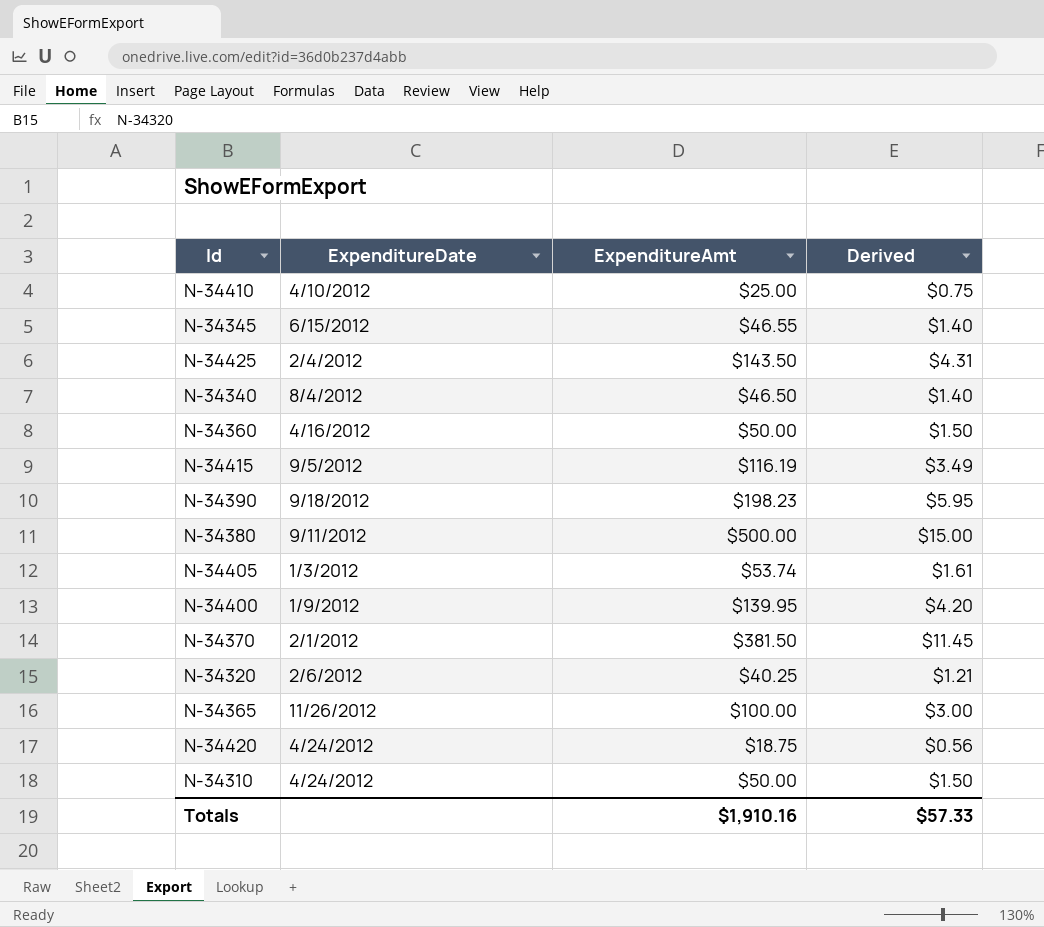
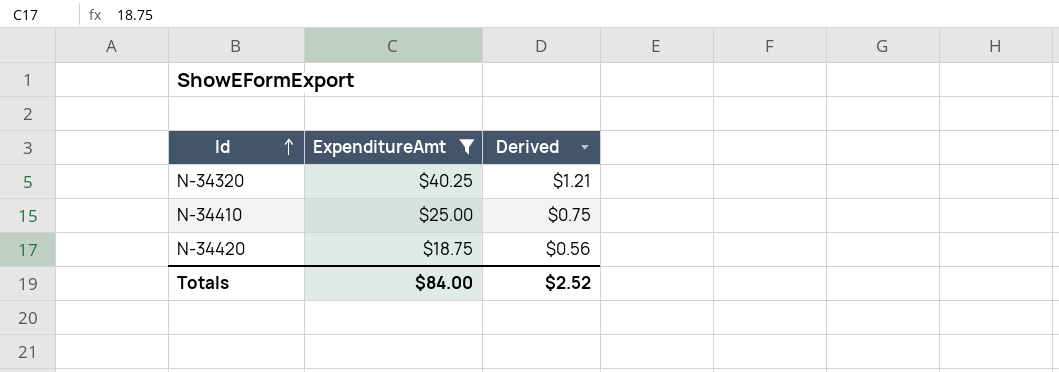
filter: none -> ExpenditureAmt <= $40.25
row order: none -> Id ascending
column ExpenditureDate | position: 2 -> none
Totals | ExpenditureAmt: $1,910.16 -> $84.00
Totals | Derived: $57.33 -> $2.52

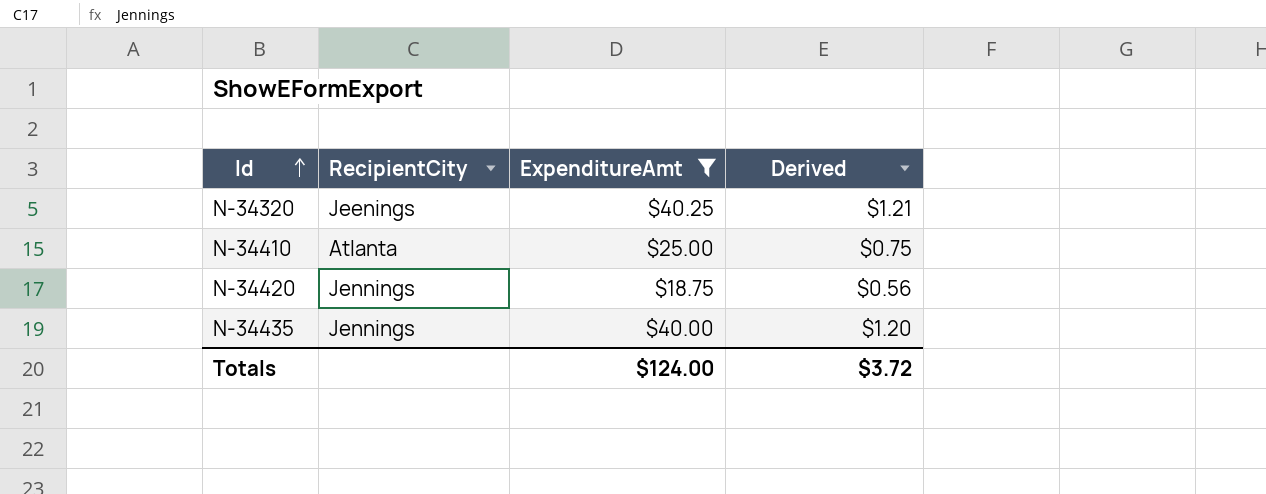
column RecipientCity | position: none -> 2
row N-34435: none -> Jennings | $40.00 | $1.20
Totals | ExpenditureAmt: $84.00 -> $124.00
Totals | Derived: $2.52 -> $3.72

